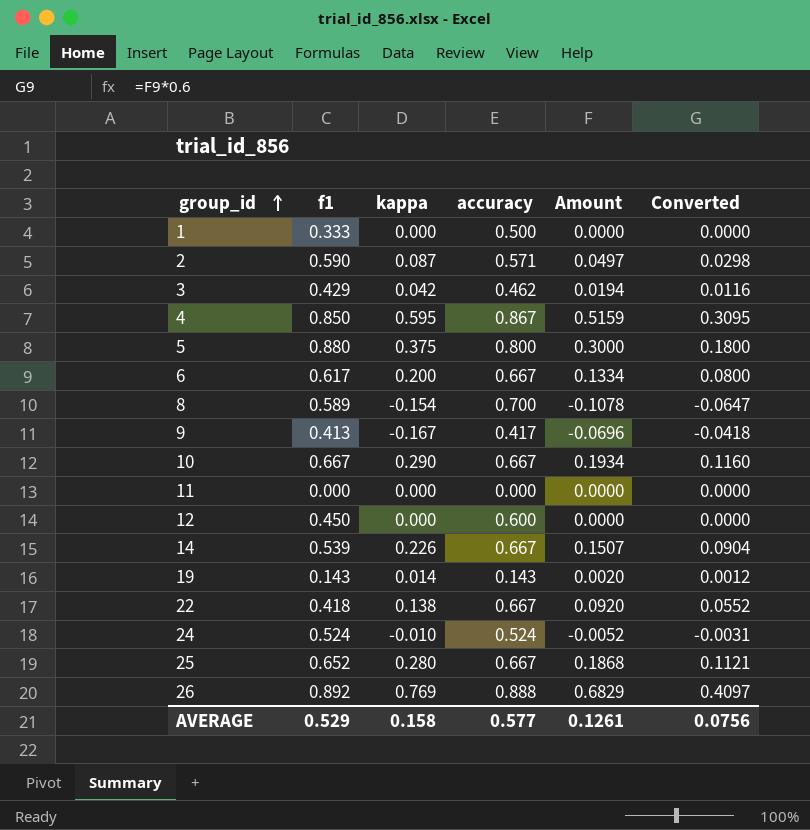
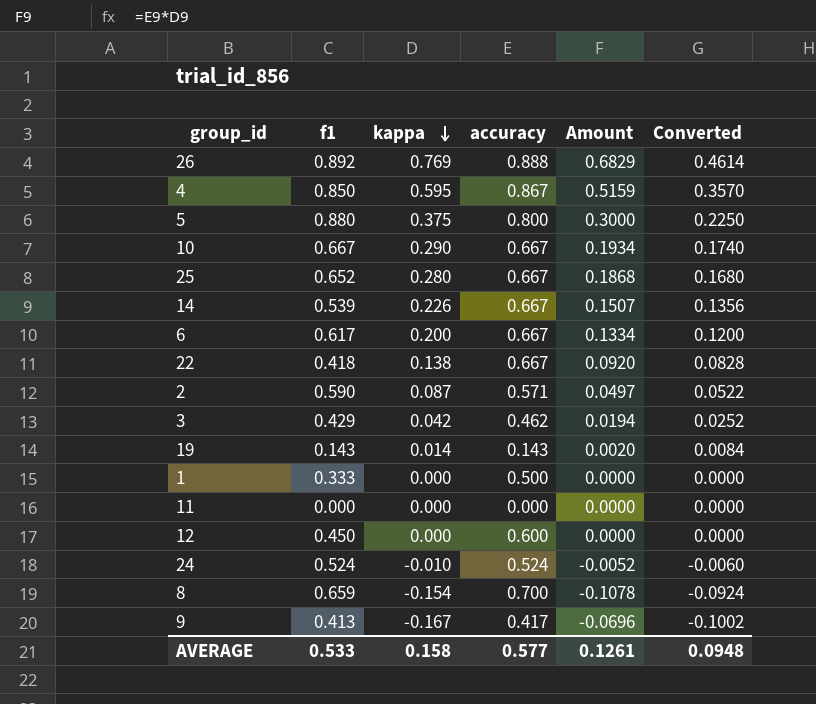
row order: group_id ascending -> kappa descending
column Converted | formula: [Amount] * 0.6 -> [kappa] * 0.6
8 | f1: 0.589 -> 0.659
AVERAGE | f1: 0.529 -> 0.533
AVERAGE | Converted: 0.0756 -> 0.0948

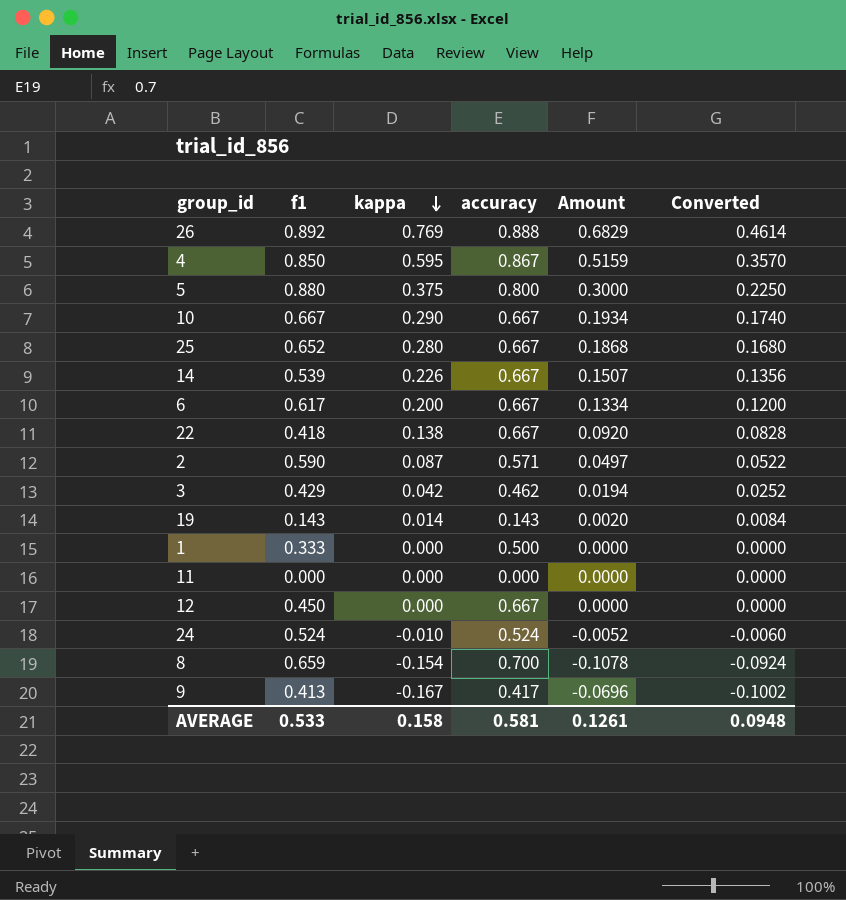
12 | accuracy: 0.600 -> 0.667
AVERAGE | accuracy: 0.577 -> 0.581

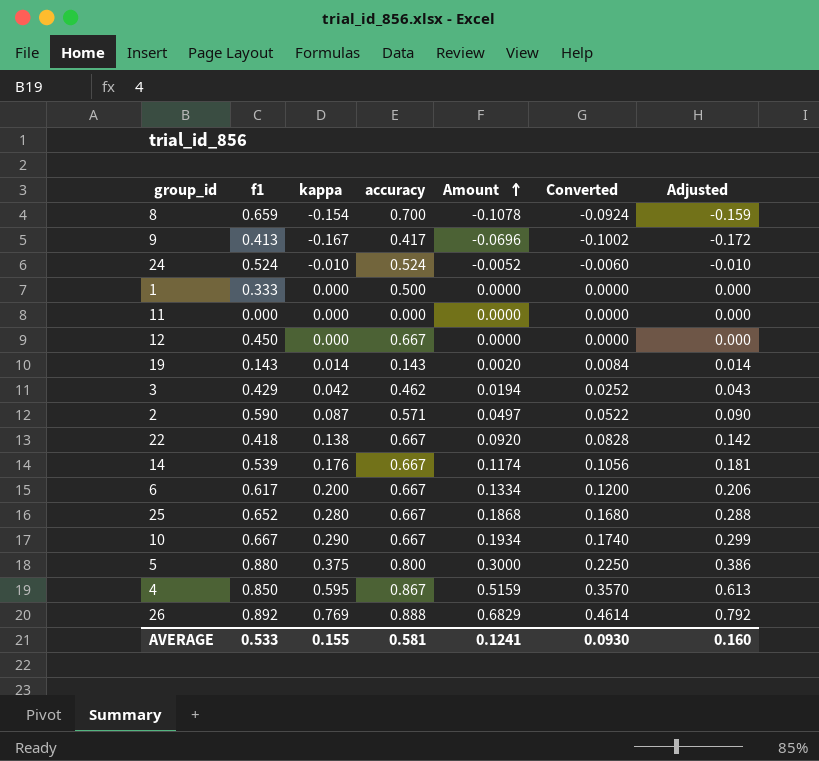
row order: kappa descending -> Amount ascending
column Adjusted | formula: none -> [kappa] * 1.03
14 | kappa: 0.226 -> 0.176
14 | Amount: 0.1507 -> 0.1174
14 | Converted: 0.1356 -> 0.1056
AVERAGE | kappa: 0.158 -> 0.155
AVERAGE | Amount: 0.1261 -> 0.1241
AVERAGE | Converted: 0.0948 -> 0.0930

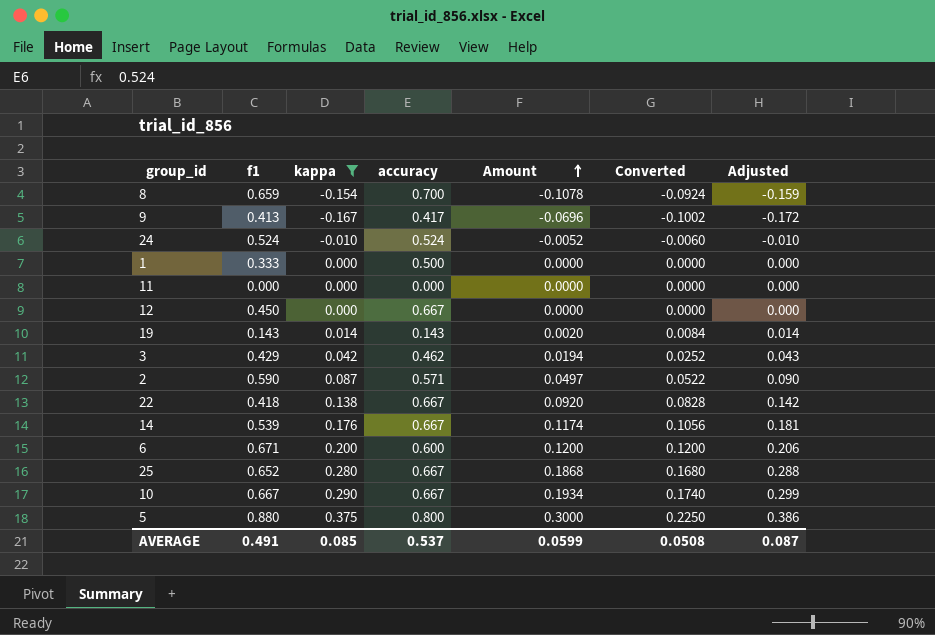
filter: none -> kappa <= 0.375
6 | f1: 0.617 -> 0.671
6 | accuracy: 0.667 -> 0.600
6 | Amount: 0.1334 -> 0.1200
AVERAGE | f1: 0.533 -> 0.491
AVERAGE | kappa: 0.155 -> 0.085
AVERAGE | accuracy: 0.581 -> 0.537
AVERAGE | Amount: 0.1241 -> 0.0599
AVERAGE | Converted: 0.0930 -> 0.0508
AVERAGE | Adjusted: 0.160 -> 0.087

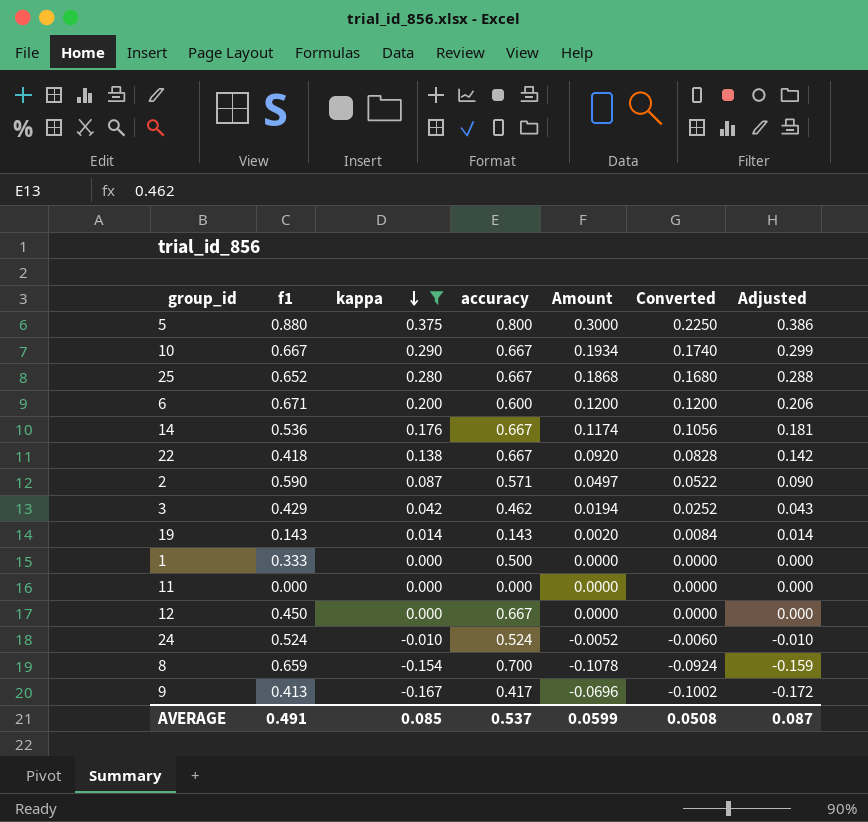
row order: Amount ascending -> kappa descending
14 | f1: 0.539 -> 0.536

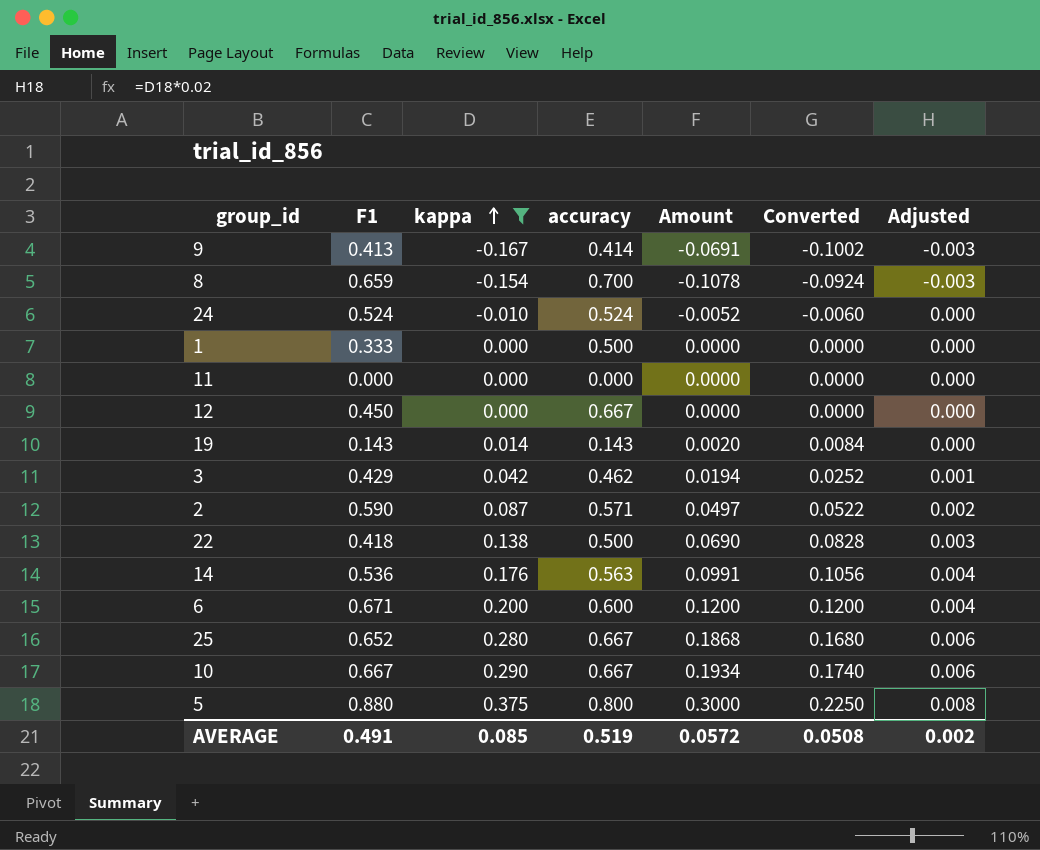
row order: kappa descending -> kappa ascending
column name: f1 -> F1
column Adjusted | formula: [kappa] * 1.03 -> [kappa] * 0.02
9 | accuracy: 0.417 -> 0.414
9 | Amount: -0.0696 -> -0.0691
22 | accuracy: 0.667 -> 0.500
22 | Amount: 0.0920 -> 0.0690
14 | accuracy: 0.667 -> 0.563
14 | Amount: 0.1174 -> 0.0991
AVERAGE | accuracy: 0.537 -> 0.519
AVERAGE | Amount: 0.0599 -> 0.0572
AVERAGE | Adjusted: 0.087 -> 0.002

